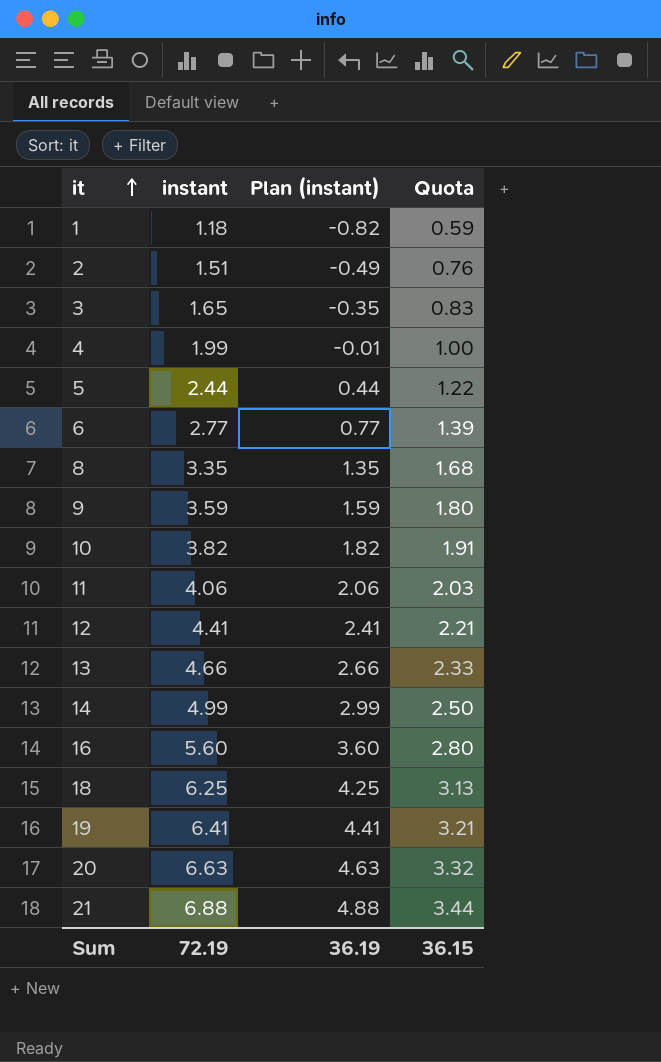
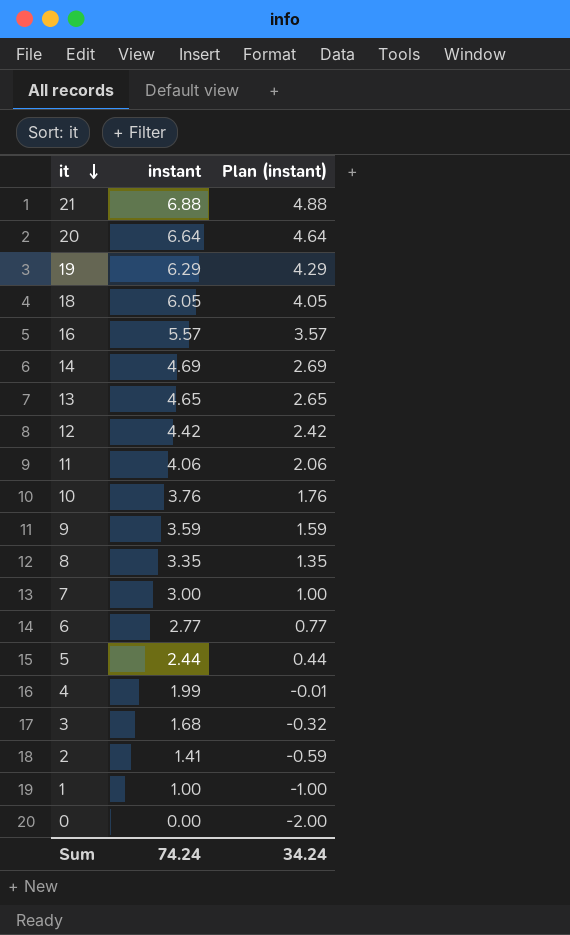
row order: it ascending -> it descending
column Quota | formula: [instant] * 0.5 -> none
20 | instant: 6.63 -> 6.64
20 | Plan (instant): 4.63 -> 4.64
19 | instant: 6.41 -> 6.29
19 | Plan (instant): 4.41 -> 4.29
18 | instant: 6.25 -> 6.05
18 | Plan (instant): 4.25 -> 4.05
16 | instant: 5.60 -> 5.57
16 | Plan (instant): 3.60 -> 3.57
14 | instant: 4.99 -> 4.69
14 | Plan (instant): 2.99 -> 2.69
13 | instant: 4.66 -> 4.65
13 | Plan (instant): 2.66 -> 2.65
12 | instant: 4.41 -> 4.42
12 | Plan (instant): 2.41 -> 2.42
10 | instant: 3.82 -> 3.76
10 | Plan (instant): 1.82 -> 1.76
row 7: none -> 3.00 | 1.00
3 | instant: 1.65 -> 1.68
3 | Plan (instant): -0.35 -> -0.32
2 | instant: 1.51 -> 1.41
2 | Plan (instant): -0.49 -> -0.59
1 | instant: 1.18 -> 1.00
1 | Plan (instant): -0.82 -> -1.00
row 0: none -> 0.00 | -2.00
Sum | instant: 72.19 -> 74.24
Sum | Plan (instant): 36.19 -> 34.24

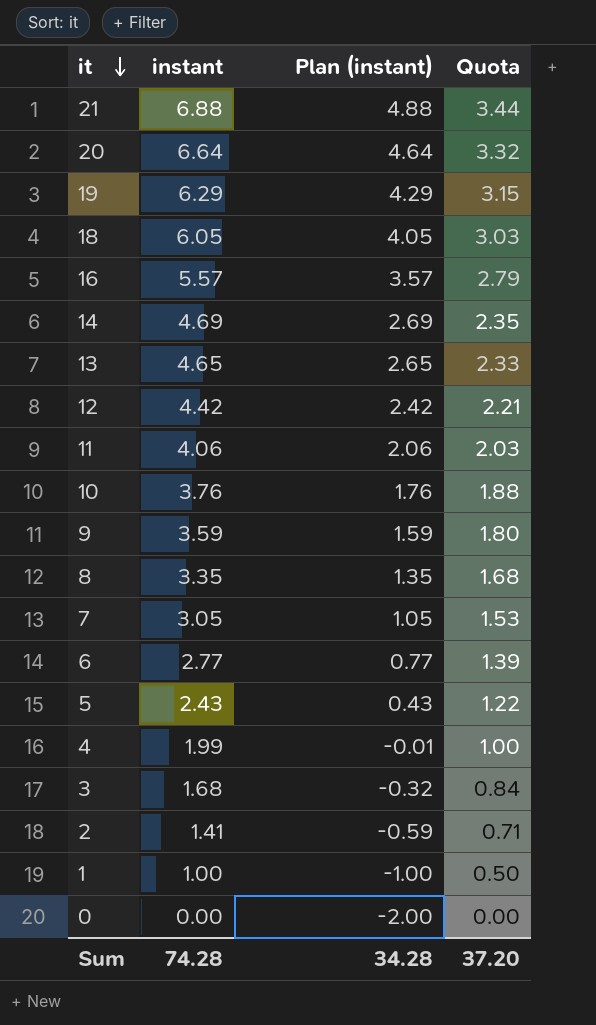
column Quota | formula: none -> [instant] * 0.5
7 | instant: 3.00 -> 3.05
7 | Plan (instant): 1.00 -> 1.05
5 | instant: 2.44 -> 2.43
5 | Plan (instant): 0.44 -> 0.43
Sum | instant: 74.24 -> 74.28
Sum | Plan (instant): 34.24 -> 34.28

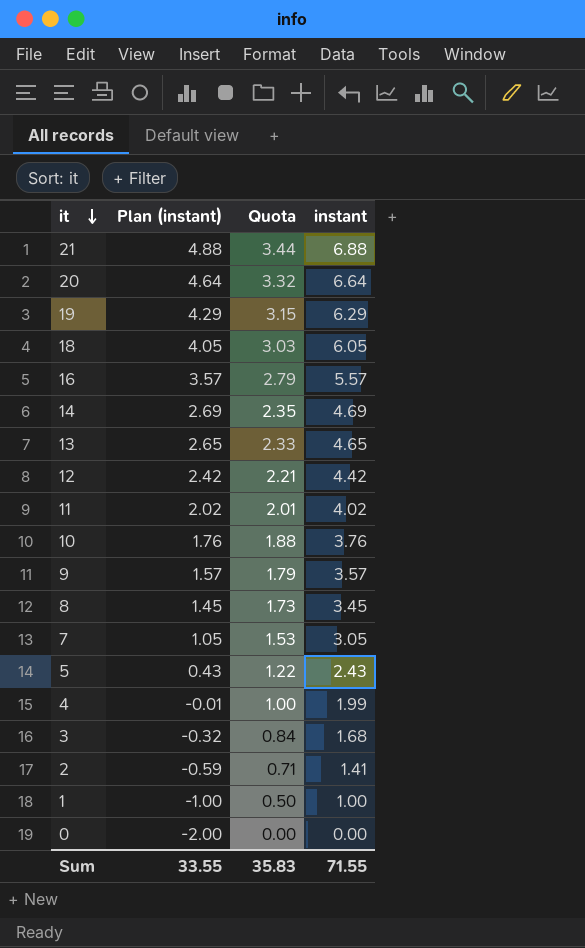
column instant | position: 2 -> 4
row 6: 2.77 | 0.77 | 1.39 -> none
11 | Plan (instant): 2.06 -> 2.02
11 | Quota: 2.03 -> 2.01
11 | instant: 4.06 -> 4.02
9 | Plan (instant): 1.59 -> 1.57
9 | Quota: 1.80 -> 1.79
9 | instant: 3.59 -> 3.57
8 | Plan (instant): 1.35 -> 1.45
8 | Quota: 1.68 -> 1.73
8 | instant: 3.35 -> 3.45
Sum | Plan (instant): 34.28 -> 33.55
Sum | Quota: 37.20 -> 35.83
Sum | instant: 74.28 -> 71.55

